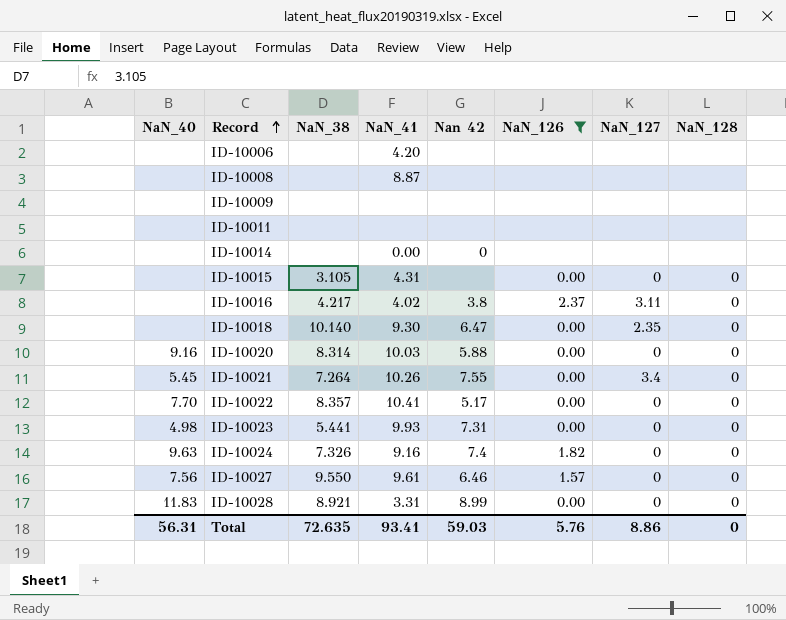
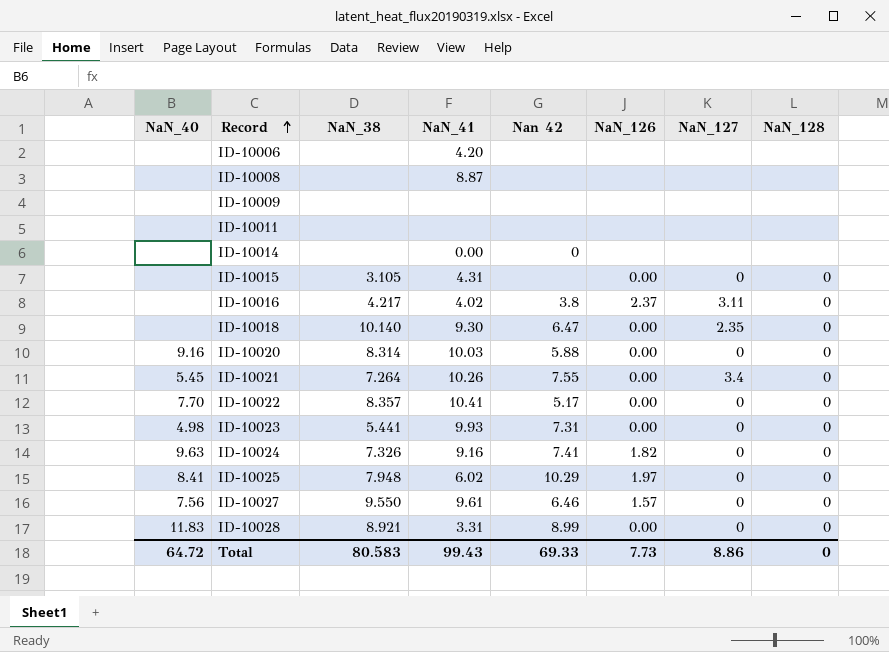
filter: NaN_126 != 1.97 -> none
ID-10024 | Nan 42: 7.4 -> 7.41
Total | NaN_40: 56.31 -> 64.72
Total | NaN_38: 72.635 -> 80.583
Total | NaN_41: 93.41 -> 99.43
Total | Nan 42: 59.03 -> 69.33
Total | NaN_126: 5.76 -> 7.73

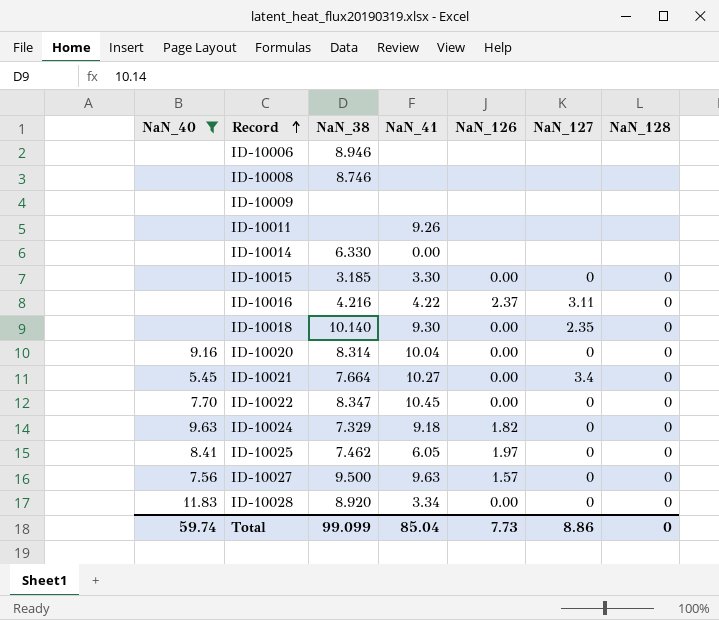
filter: none -> NaN_40 != 4.98
column Nan 42 | position: 5 -> none
ID-10006 | NaN_38: none -> 8.946
ID-10006 | NaN_41: 4.20 -> none
ID-10008 | NaN_38: none -> 8.746
ID-10008 | NaN_41: 8.87 -> none
ID-10011 | NaN_41: none -> 9.26
ID-10014 | NaN_38: none -> 6.330
ID-10015 | NaN_38: 3.105 -> 3.185
ID-10015 | NaN_41: 4.31 -> 3.30
ID-10016 | NaN_38: 4.217 -> 4.216
ID-10016 | NaN_41: 4.02 -> 4.22
ID-10020 | NaN_41: 10.03 -> 10.04
ID-10021 | NaN_38: 7.264 -> 7.664
ID-10021 | NaN_41: 10.26 -> 10.27
ID-10022 | NaN_38: 8.357 -> 8.347
ID-10022 | NaN_41: 10.41 -> 10.45
ID-10024 | NaN_38: 7.326 -> 7.329
ID-10024 | NaN_41: 9.16 -> 9.18
ID-10025 | NaN_38: 7.948 -> 7.462
ID-10025 | NaN_41: 6.02 -> 6.05
ID-10027 | NaN_38: 9.550 -> 9.500
ID-10027 | NaN_41: 9.61 -> 9.63
ID-10028 | NaN_38: 8.921 -> 8.920
ID-10028 | NaN_41: 3.31 -> 3.34
Total | NaN_40: 64.72 -> 59.74
Total | NaN_38: 80.583 -> 99.099
Total | NaN_41: 99.43 -> 85.04

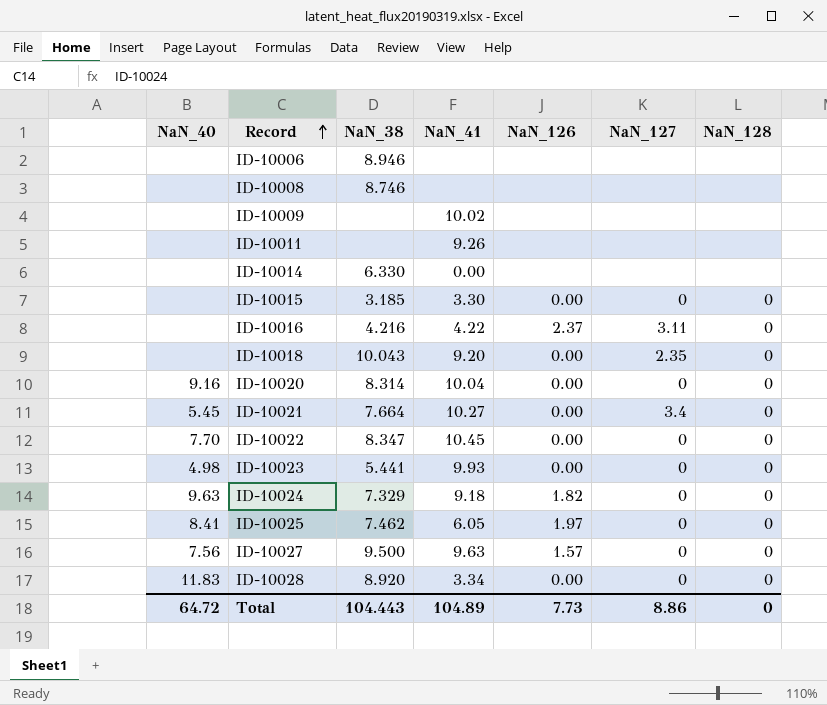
filter: NaN_40 != 4.98 -> none
ID-10009 | NaN_41: none -> 10.02
ID-10018 | NaN_38: 10.140 -> 10.043
ID-10018 | NaN_41: 9.30 -> 9.20
Total | NaN_40: 59.74 -> 64.72
Total | NaN_38: 99.099 -> 104.443
Total | NaN_41: 85.04 -> 104.89

